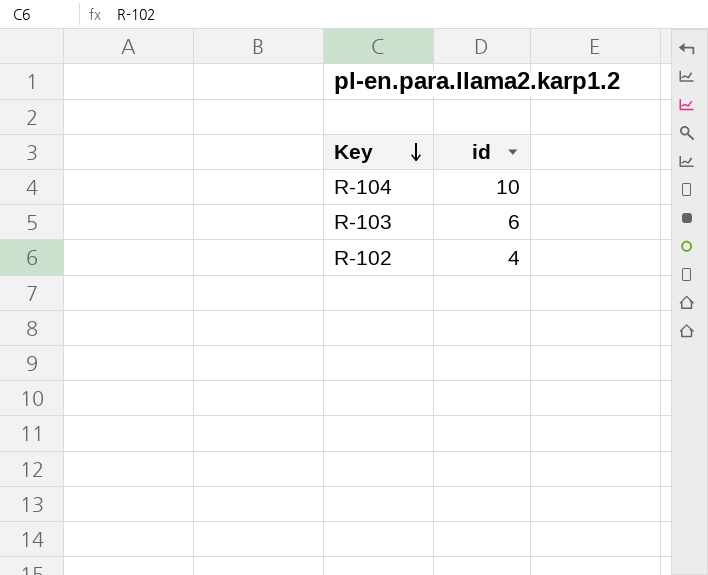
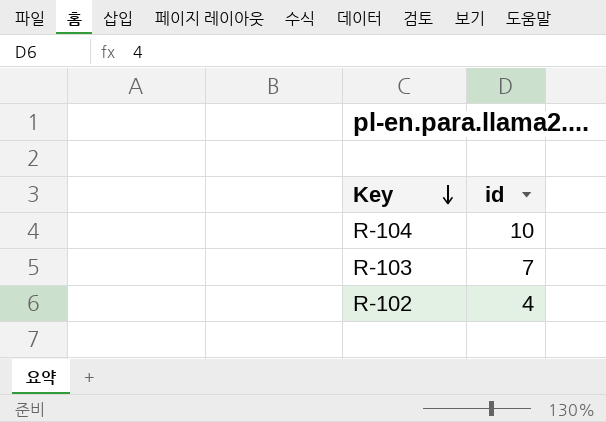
R-103 | id: 6 -> 7

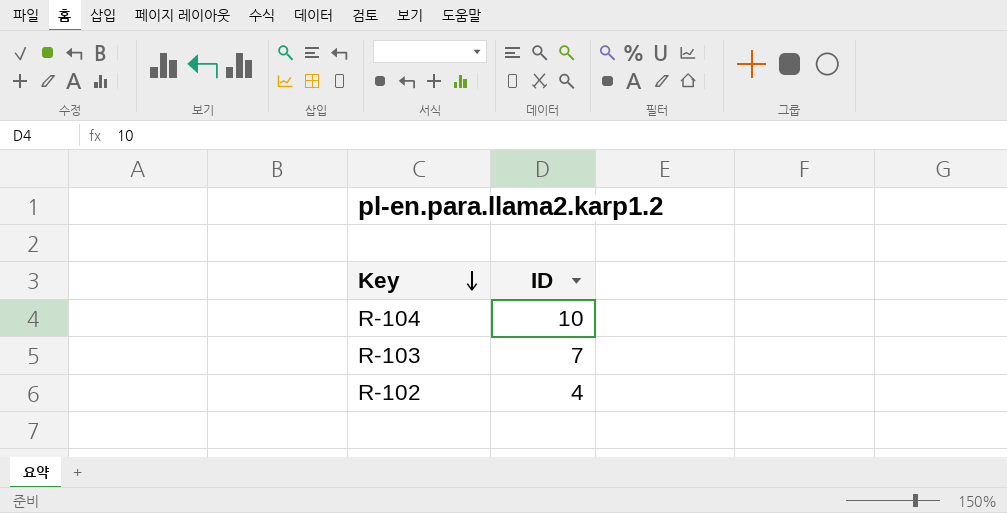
column name: id -> ID

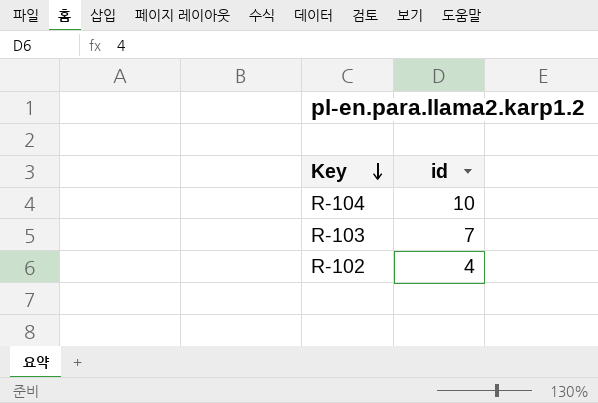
column name: ID -> id

